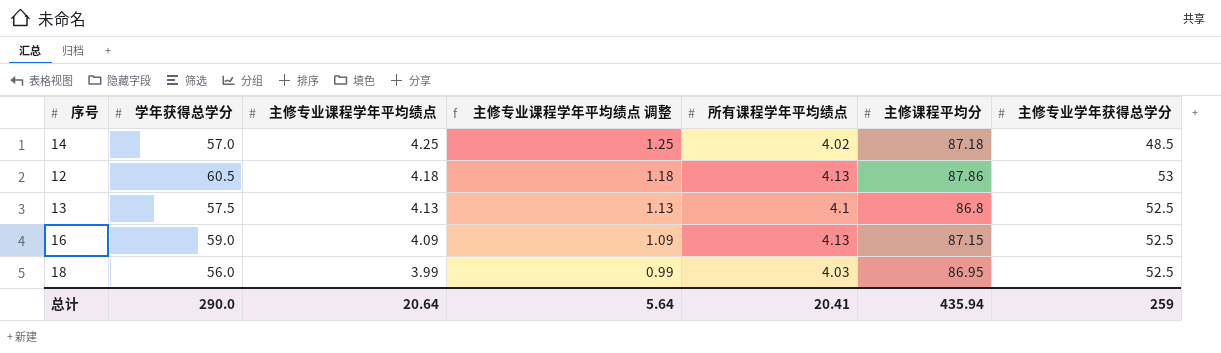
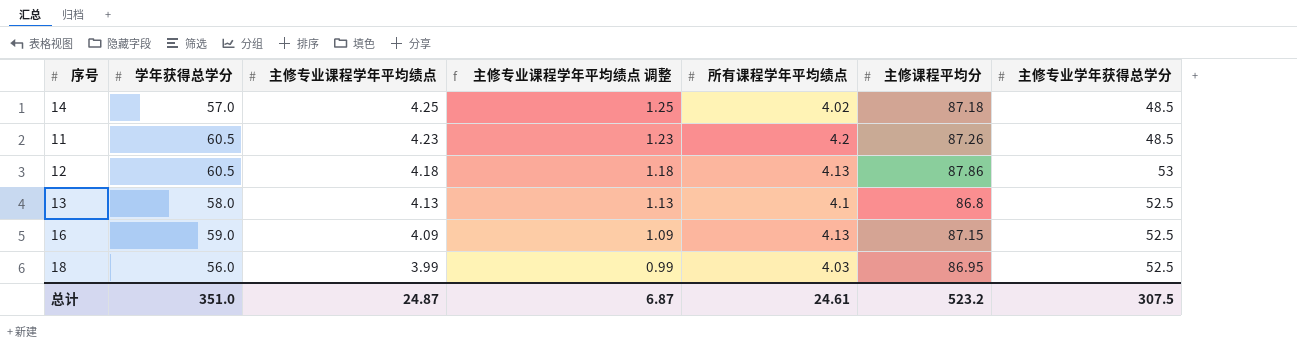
row 11: none -> 60.5 | 4.23 | 1.23 | 4.2 | 87.26 | 48.5
13 | 学年获得总学分: 57.5 -> 58.0
总计 | 学年获得总学分: 290.0 -> 351.0
总计 | 主修专业课程学年平均绩点: 20.64 -> 24.87
总计 | 主修专业课程学年平均绩点 调整: 5.64 -> 6.87
总计 | 所有课程学年平均绩点: 20.41 -> 24.61
总计 | 主修课程平均分: 435.94 -> 523.2
总计 | 主修专业学年获得总学分: 259 -> 307.5

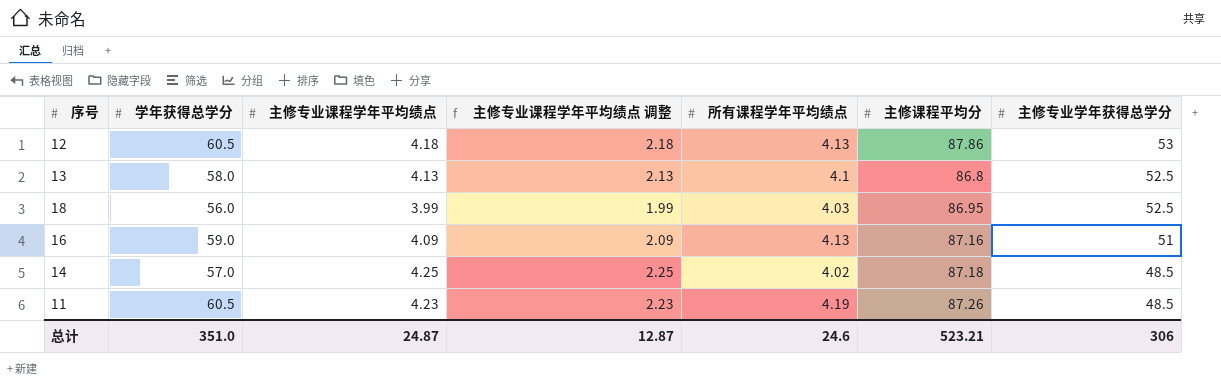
row order: 主修专业课程学年平均绩点 descending -> 主修专业学年获得总学分 descending
column 主修专业课程学年平均绩点 调整 | formula: [主修专业课程学年平均绩点] - 3 -> [主修专业课程学年平均绩点] - 2
16 | 主修课程平均分: 87.15 -> 87.16
16 | 主修专业学年获得总学分: 52.5 -> 51
11 | 所有课程学年平均绩点: 4.2 -> 4.19
总计 | 主修专业课程学年平均绩点 调整: 6.87 -> 12.87
总计 | 所有课程学年平均绩点: 24.61 -> 24.6
总计 | 主修课程平均分: 523.2 -> 523.21
总计 | 主修专业学年获得总学分: 307.5 -> 306

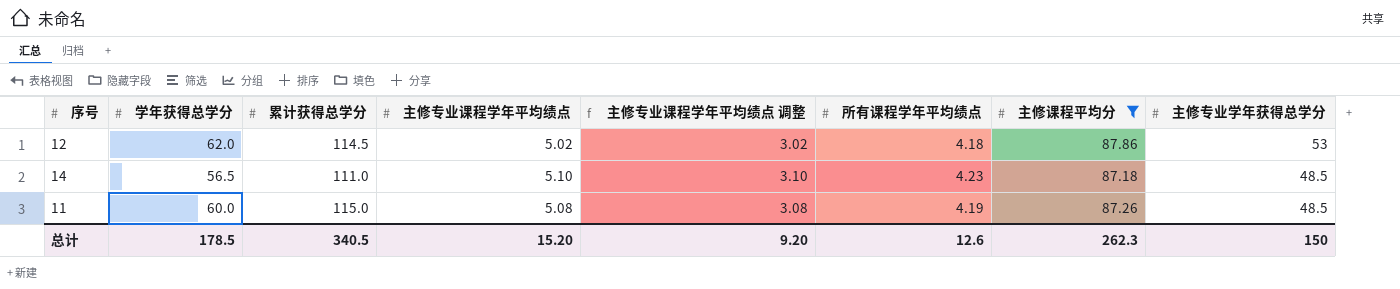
filter: none -> 主修课程平均分 >= 87.18
column 累计获得总学分 | position: none -> 3
12 | 学年获得总学分: 60.5 -> 62.0
12 | 主修专业课程学年平均绩点: 4.18 -> 5.02
12 | 主修专业课程学年平均绩点 调整: 2.18 -> 3.02
12 | 所有课程学年平均绩点: 4.13 -> 4.18
14 | 学年获得总学分: 57.0 -> 56.5
14 | 主修专业课程学年平均绩点: 4.25 -> 5.10
14 | 主修专业课程学年平均绩点 调整: 2.25 -> 3.10
14 | 所有课程学年平均绩点: 4.02 -> 4.23
11 | 学年获得总学分: 60.5 -> 60.0
11 | 主修专业课程学年平均绩点: 4.23 -> 5.08
11 | 主修专业课程学年平均绩点 调整: 2.23 -> 3.08
总计 | 学年获得总学分: 351.0 -> 178.5
总计 | 主修专业课程学年平均绩点: 24.87 -> 15.20
总计 | 主修专业课程学年平均绩点 调整: 12.87 -> 9.20
总计 | 所有课程学年平均绩点: 24.6 -> 12.6
总计 | 主修课程平均分: 523.21 -> 262.3
总计 | 主修专业学年获得总学分: 306 -> 150

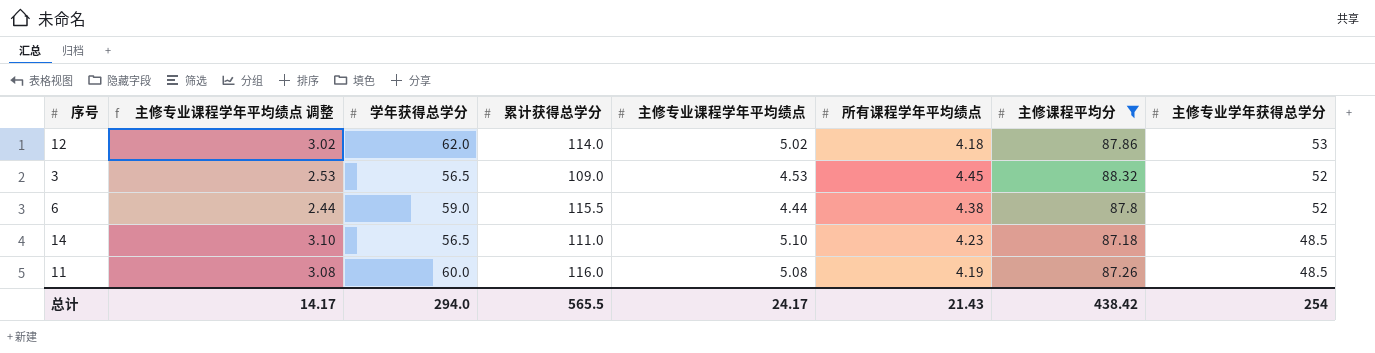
column 主修专业课程学年平均绩点 调整 | position: 5 -> 2
12 | 累计获得总学分: 114.5 -> 114.0
row 3: none -> 2.53 | 56.5 | 109.0 | 4.53 | 4.45 | 88.32 | 52
row 6: none -> 2.44 | 59.0 | 115.5 | 4.44 | 4.38 | 87.8 | 52
11 | 累计获得总学分: 115.0 -> 116.0
总计 | 主修专业课程学年平均绩点 调整: 9.20 -> 14.17
总计 | 学年获得总学分: 178.5 -> 294.0
总计 | 累计获得总学分: 340.5 -> 565.5
总计 | 主修专业课程学年平均绩点: 15.20 -> 24.17
总计 | 所有课程学年平均绩点: 12.6 -> 21.43
总计 | 主修课程平均分: 262.3 -> 438.42
总计 | 主修专业学年获得总学分: 150 -> 254

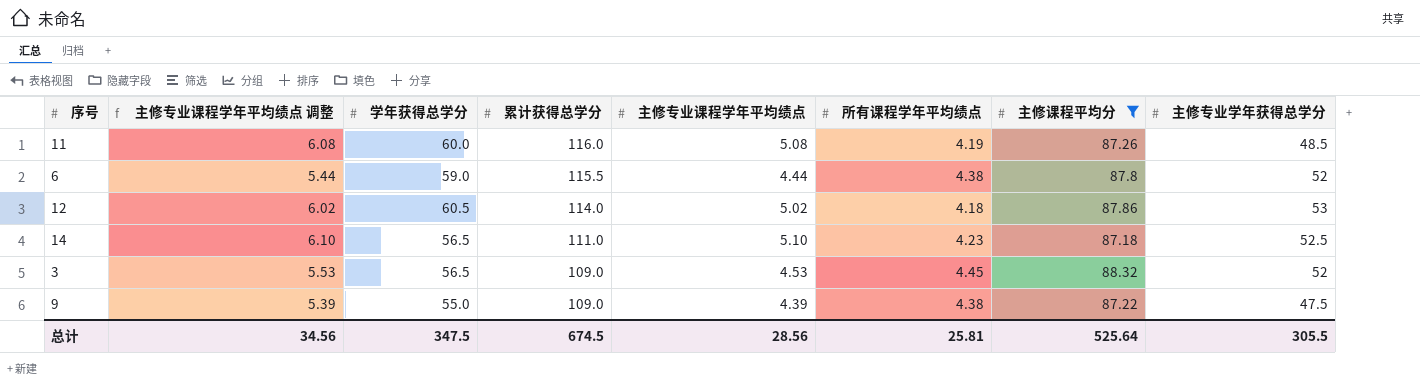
row order: 主修专业学年获得总学分 descending -> 累计获得总学分 descending
column 主修专业课程学年平均绩点 调整 | formula: [主修专业课程学年平均绩点] - 2 -> [主修专业课程学年平均绩点] + 1
12 | 学年获得总学分: 62.0 -> 60.5
14 | 主修专业学年获得总学分: 48.5 -> 52.5
row 9: none -> 5.39 | 55.0 | 109.0 | 4.39 | 4.38 | 87.22 | 47.5
总计 | 主修专业课程学年平均绩点 调整: 14.17 -> 34.56
总计 | 学年获得总学分: 294.0 -> 347.5
总计 | 累计获得总学分: 565.5 -> 674.5
总计 | 主修专业课程学年平均绩点: 24.17 -> 28.56
总计 | 所有课程学年平均绩点: 21.43 -> 25.81
总计 | 主修课程平均分: 438.42 -> 525.64
总计 | 主修专业学年获得总学分: 254 -> 305.5

